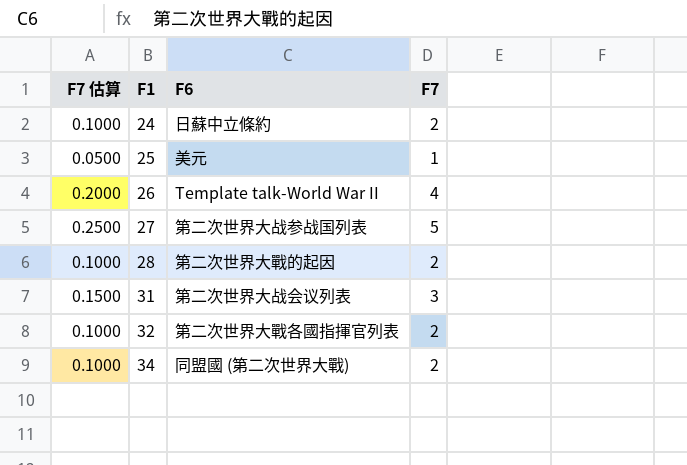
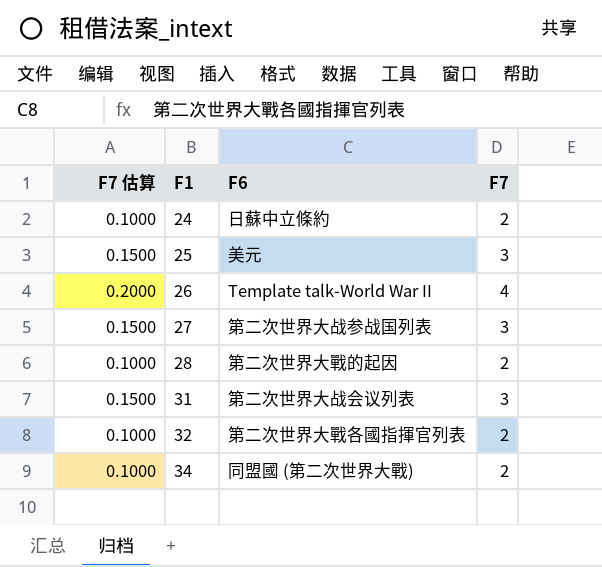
25 | F7 估算: 0.0500 -> 0.1500
25 | F7: 1 -> 3
27 | F7 估算: 0.2500 -> 0.1500
27 | F7: 5 -> 3

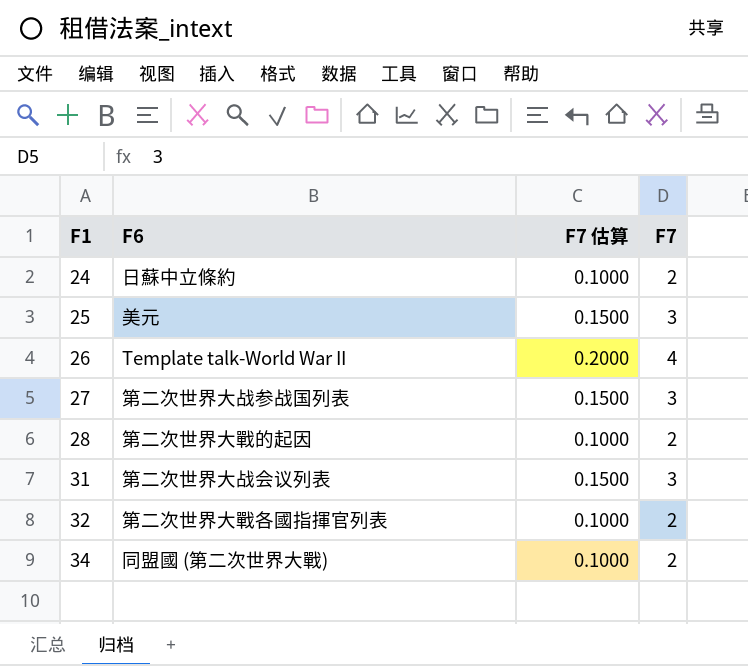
column F7 估算 | position: 1 -> 3

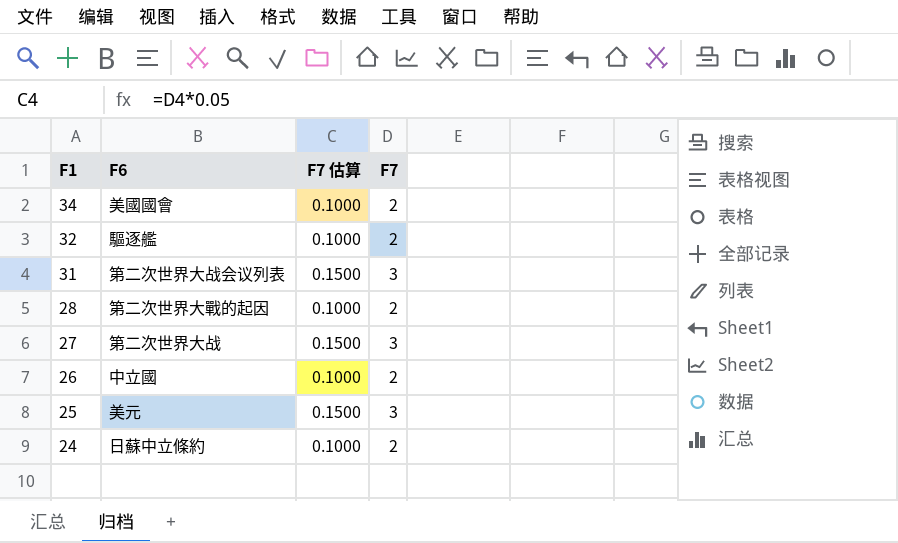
row order: F1 ascending -> F1 descending
34 | F6: 同盟國 (第二次世界大戰) -> 美國國會
32 | F6: 第二次世界大戰各國指揮官列表 -> 驅逐艦
27 | F6: 第二次世界大战参战国列表 -> 第二次世界大战
26 | F6: Template talk-World War II -> 中立國
26 | F7 估算: 0.2000 -> 0.1000
26 | F7: 4 -> 2

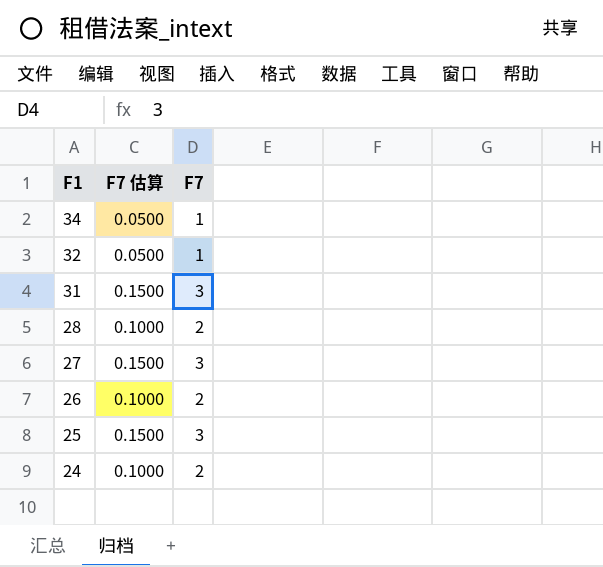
column F6 | position: 2 -> none
34 | F7 估算: 0.1000 -> 0.0500
34 | F7: 2 -> 1
32 | F7 估算: 0.1000 -> 0.0500
32 | F7: 2 -> 1

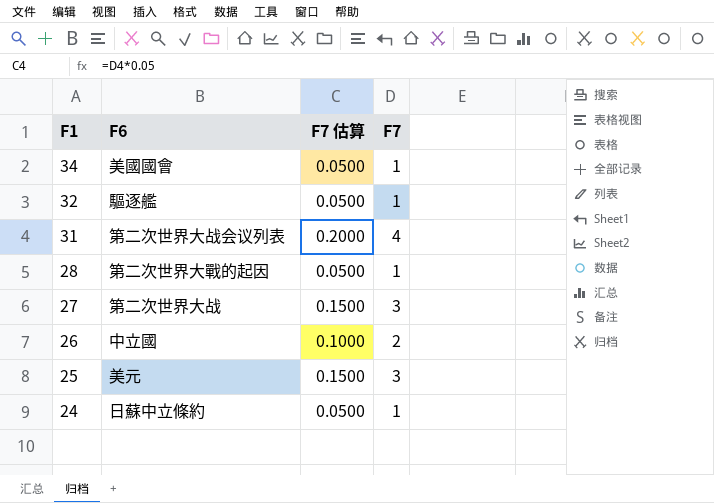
column F6 | position: none -> 2
31 | F7 估算: 0.1500 -> 0.2000
31 | F7: 3 -> 4
28 | F7 估算: 0.1000 -> 0.0500
28 | F7: 2 -> 1
24 | F7 估算: 0.1000 -> 0.0500
24 | F7: 2 -> 1

